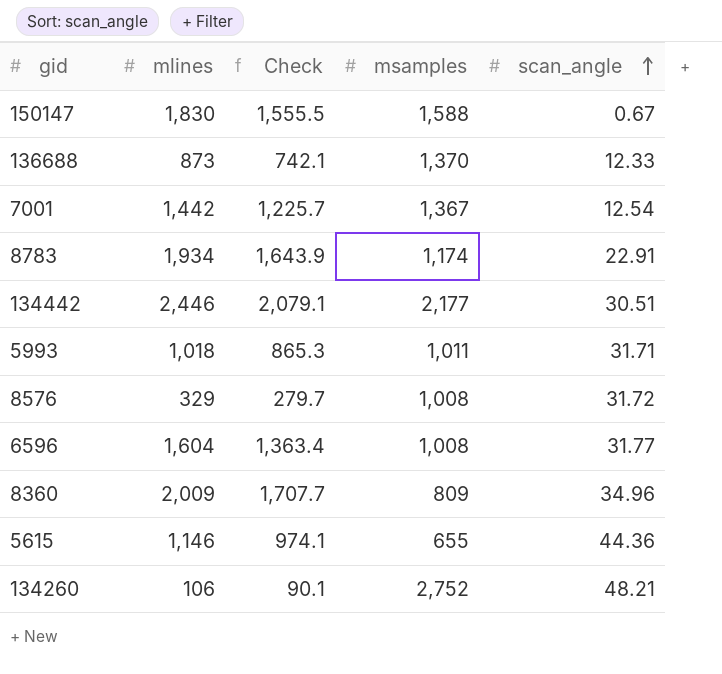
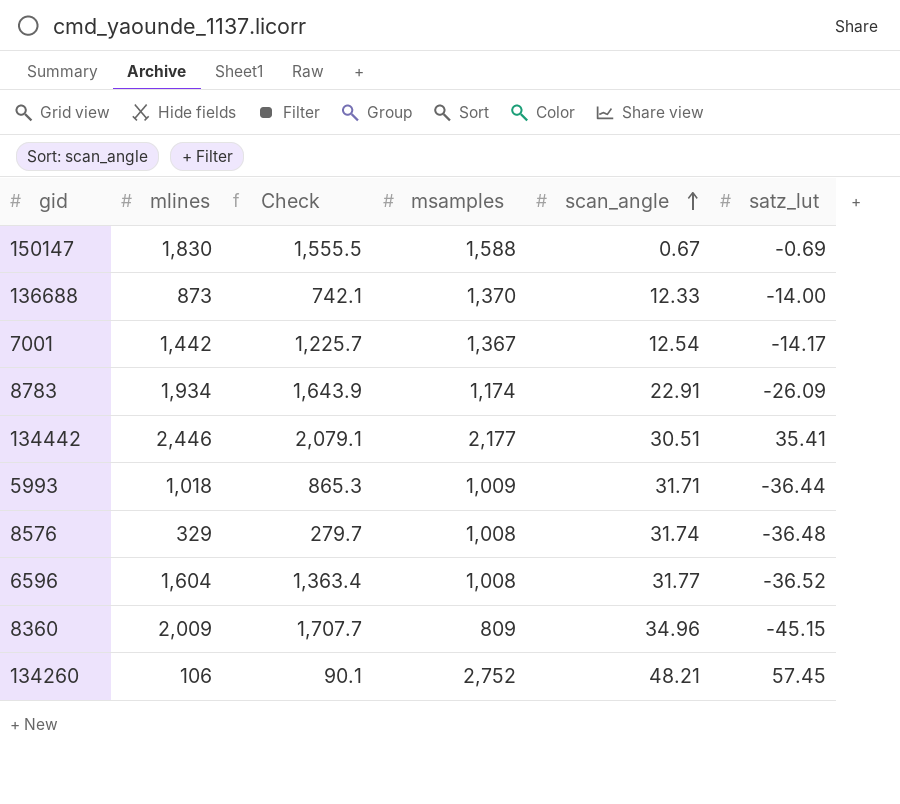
column satz_lut | position: none -> 6
row 5615: 1,146 | 974.1 | 655 | 44.36 -> none
5993 | msamples: 1,011 -> 1,009
8576 | scan_angle: 31.72 -> 31.74

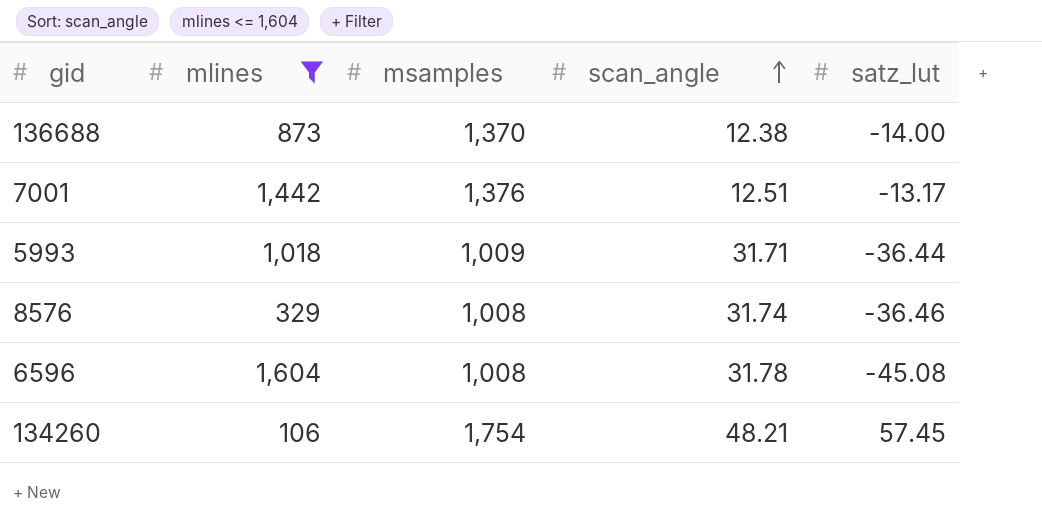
filter: none -> mlines <= 1,604
column Check | formula: [mlines] * 0.85 -> none
136688 | scan_angle: 12.33 -> 12.38
7001 | msamples: 1,367 -> 1,376
7001 | scan_angle: 12.54 -> 12.51
7001 | satz_lut: -14.17 -> -13.17
8576 | satz_lut: -36.48 -> -36.46
6596 | scan_angle: 31.77 -> 31.78
6596 | satz_lut: -36.52 -> -45.08
134260 | msamples: 2,752 -> 1,754

